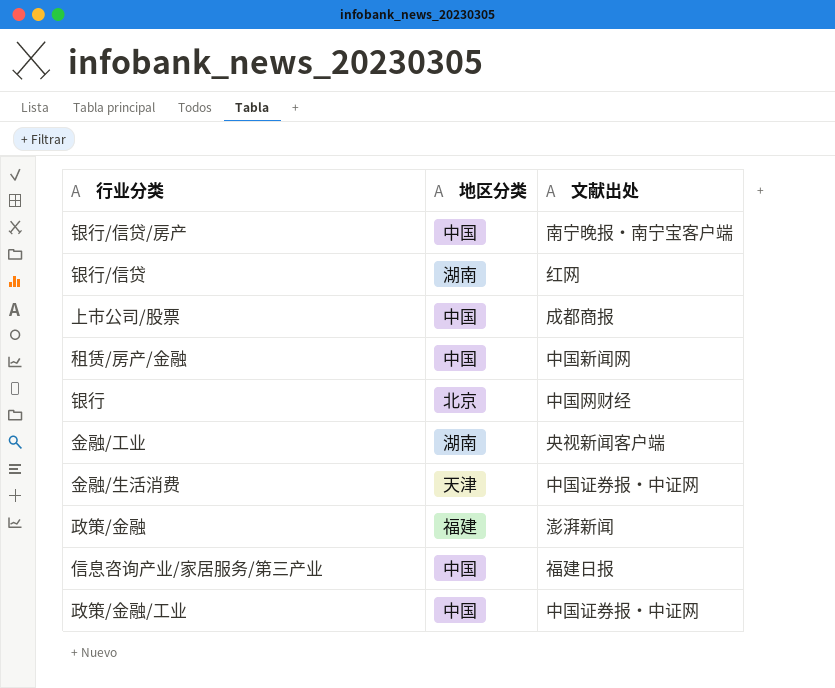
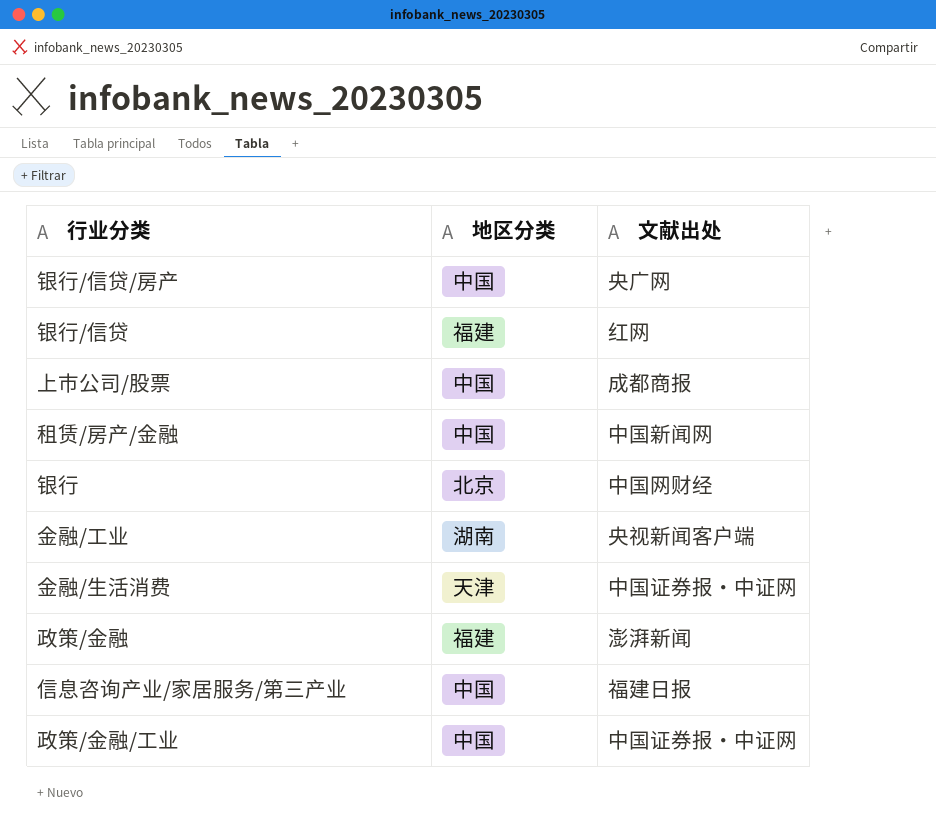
银行/信贷/房产 | 文献出处: 南宁晚报・南宁宝客户端 -> 央广网
银行/信贷 | 地区分类: 湖南 -> 福建

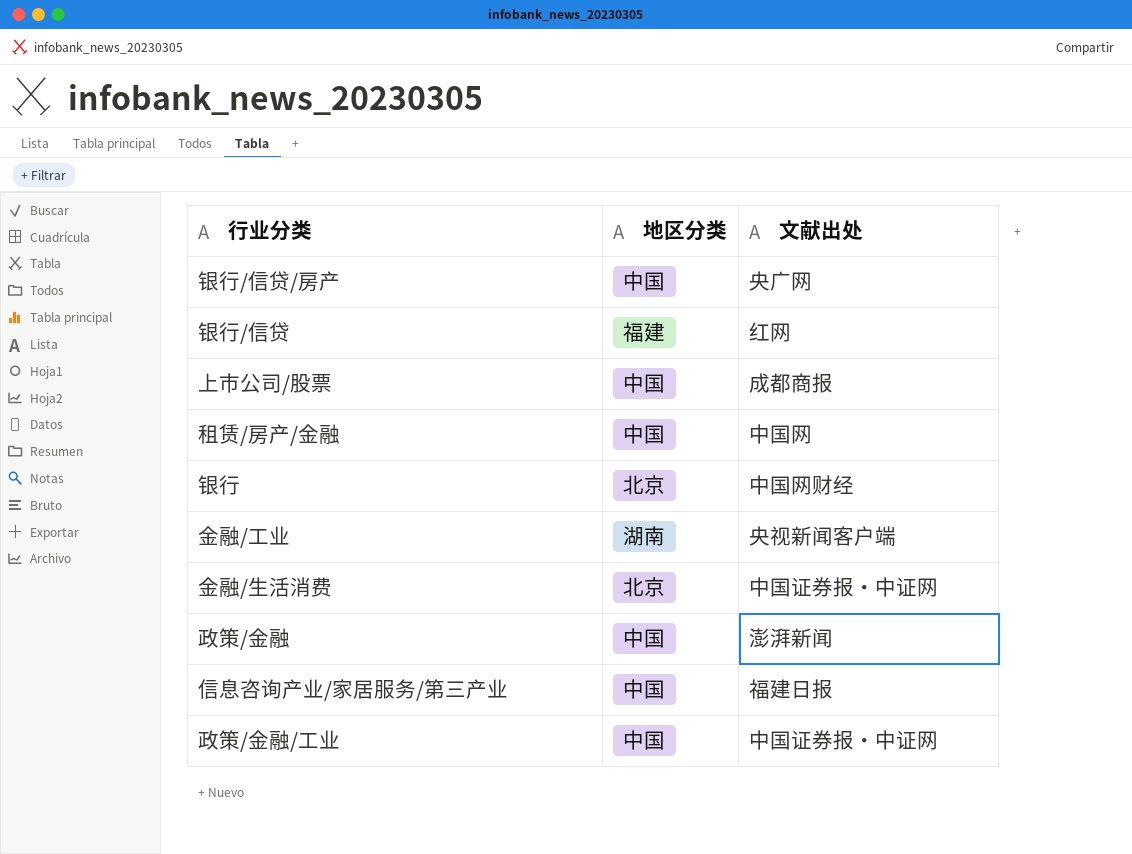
租赁/房产/金融 | 文献出处: 中国新闻网 -> 中国网
金融/生活消费 | 地区分类: 天津 -> 北京
政策/金融 | 地区分类: 福建 -> 中国

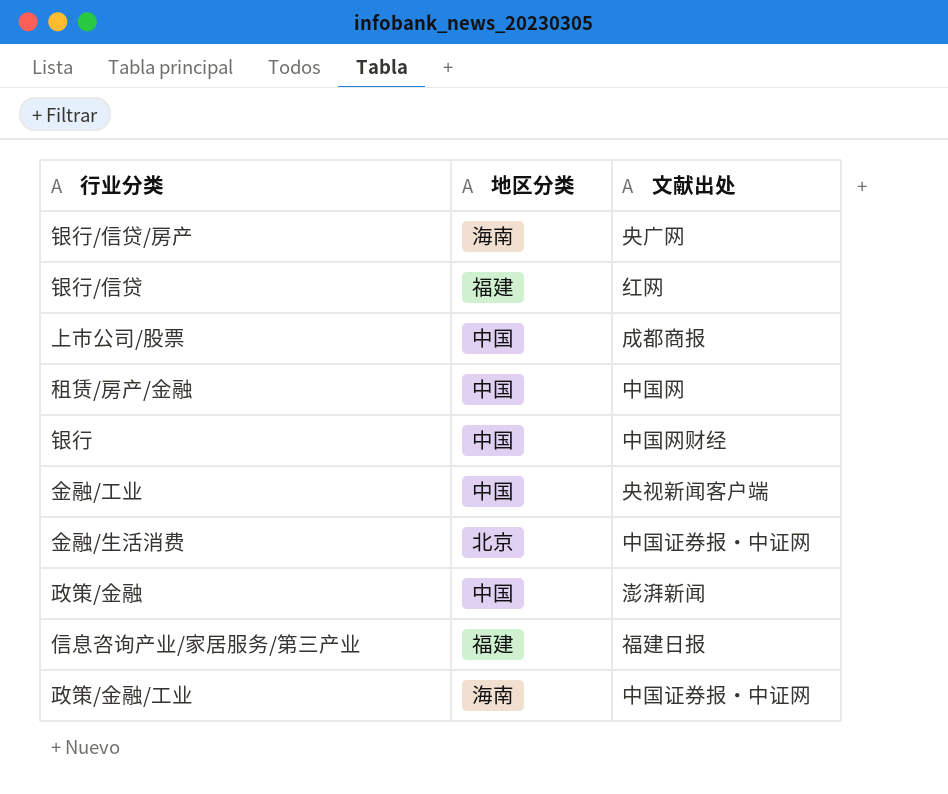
银行/信贷/房产 | 地区分类: 中国 -> 海南
银行 | 地区分类: 北京 -> 中国
金融/工业 | 地区分类: 湖南 -> 中国
信息咨询产业/家居服务/第三产业 | 地区分类: 中国 -> 福建
政策/金融/工业 | 地区分类: 中国 -> 海南

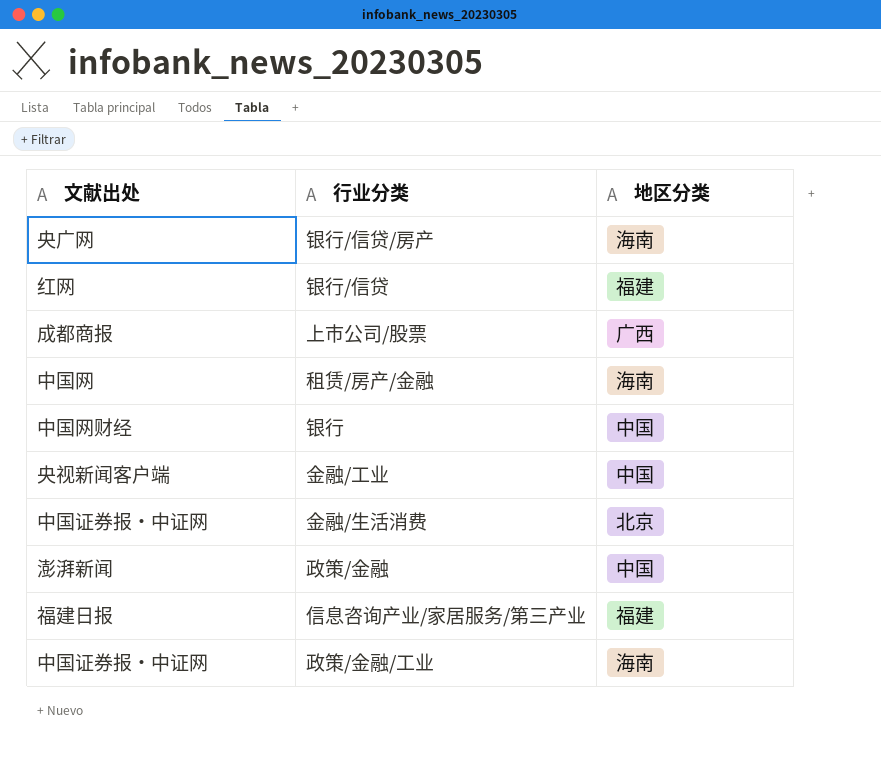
column 文献出处 | position: 3 -> 1
上市公司/股票 | 地区分类: 中国 -> 广西
租赁/房产/金融 | 地区分类: 中国 -> 海南

